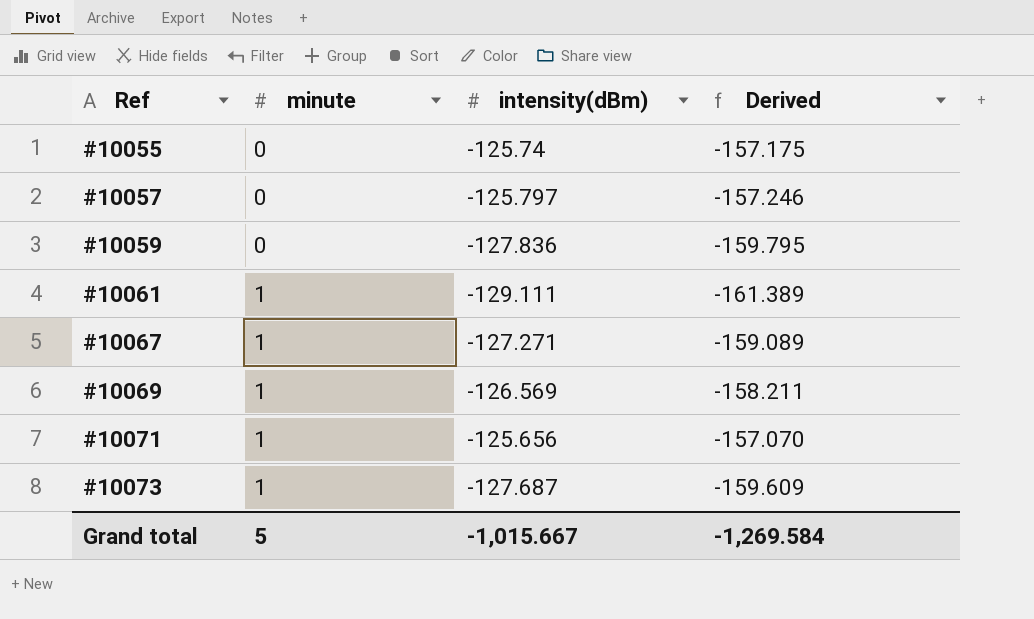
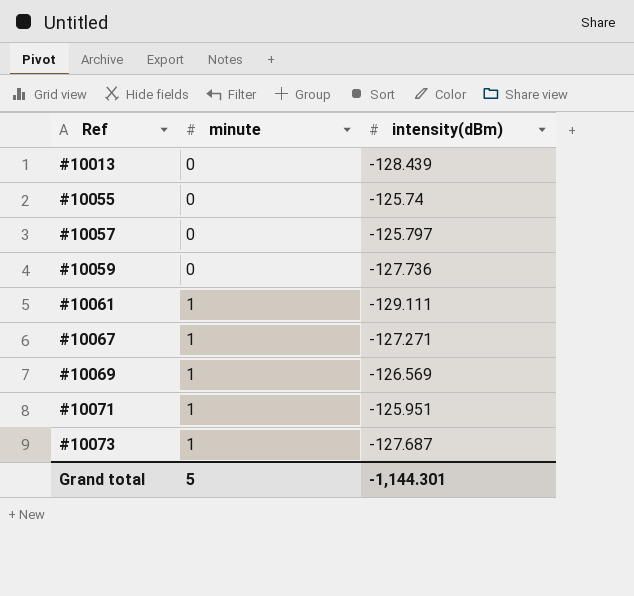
column Derived | formula: [intensity(dBm)] * 1.25 -> none
row #10013: none -> 0 | -128.439
#10059 | intensity(dBm): -127.836 -> -127.736
#10071 | intensity(dBm): -125.656 -> -125.951
Grand total | intensity(dBm): -1,015.667 -> -1,144.301

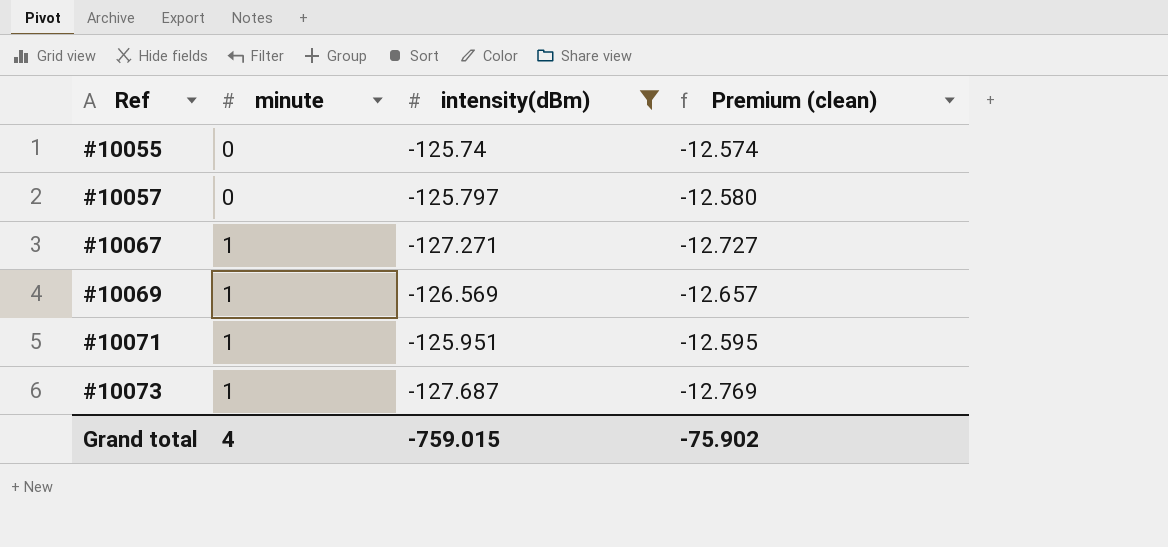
filter: none -> intensity(dBm) >= -127.687
column Premium (clean) | formula: none -> [intensity(dBm)] * 0.1
Grand total | minute: 5 -> 4
Grand total | intensity(dBm): -1,144.301 -> -759.015

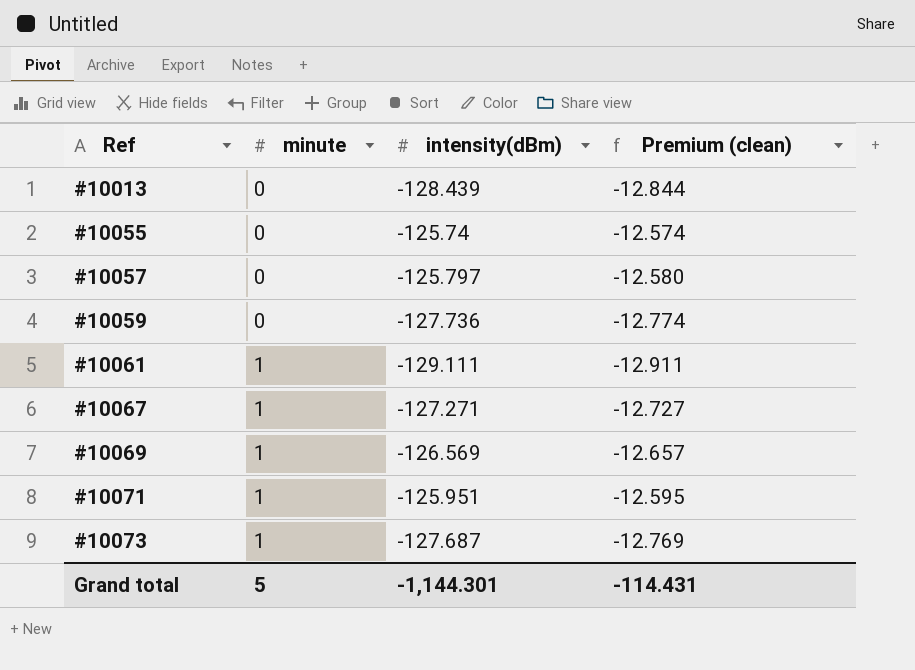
filter: intensity(dBm) >= -127.687 -> none
Grand total | minute: 4 -> 5
Grand total | intensity(dBm): -759.015 -> -1,144.301
Grand total | Premium (clean): -75.902 -> -114.431

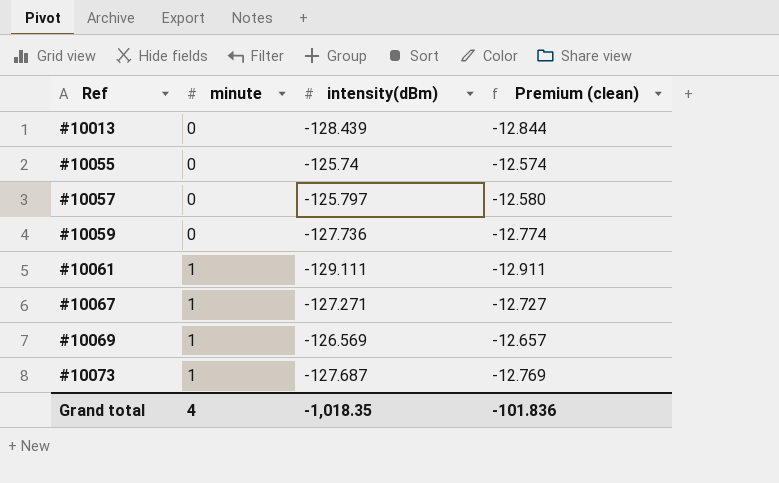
row #10071: 1 | -125.951 | -12.595 -> none
Grand total | minute: 5 -> 4
Grand total | intensity(dBm): -1,144.301 -> -1,018.35
Grand total | Premium (clean): -114.431 -> -101.836

